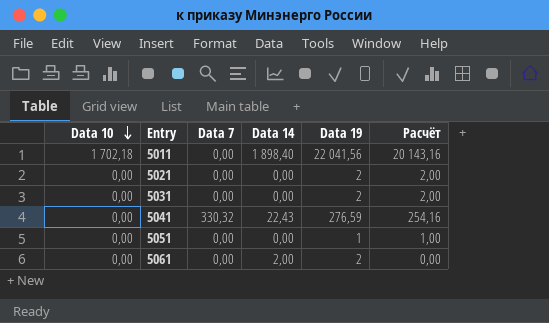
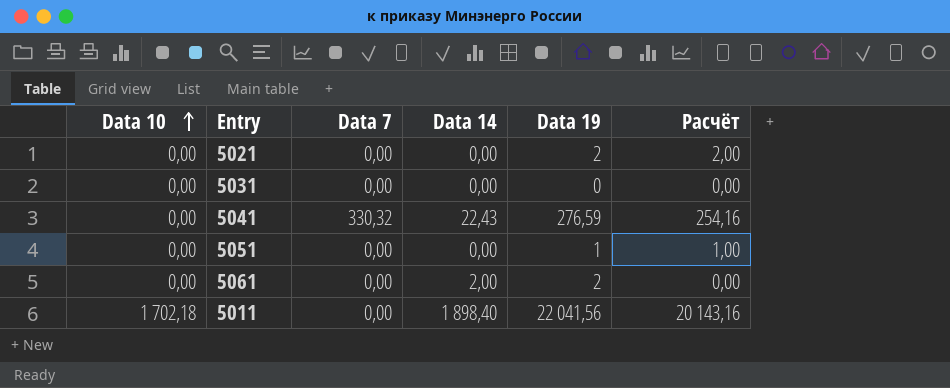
row order: Data 10 descending -> Data 10 ascending
5031 | Data 19: 2 -> 0
5031 | Расчёт: 2,00 -> 0,00

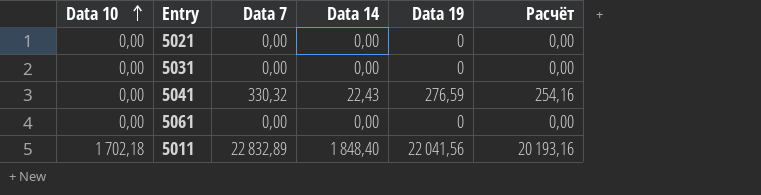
row 5051: 0,00 | 0,00 | 0,00 | 1 | 1,00 -> none
5021 | Data 19: 2 -> 0
5021 | Расчёт: 2,00 -> 0,00
5061 | Data 14: 2,00 -> 0,00
5061 | Data 19: 2 -> 0
5011 | Data 7: 0,00 -> 22 832,89
5011 | Data 14: 1 898,40 -> 1 848,40
5011 | Расчёт: 20 143,16 -> 20 193,16

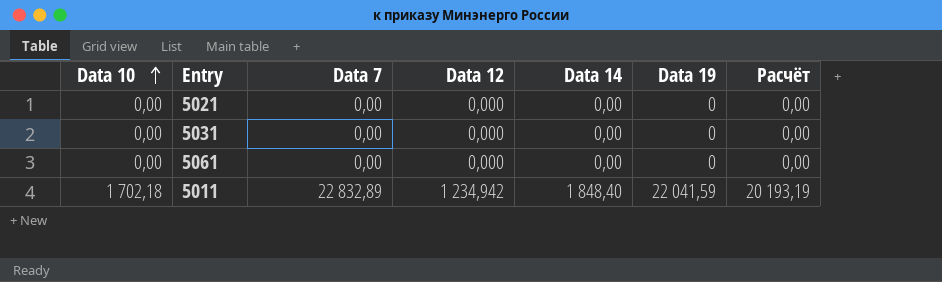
column Data 12 | position: none -> 4
row 5041: 0,00 | 330,32 | 22,43 | 276,59 | 254,16 -> none
5011 | Data 19: 22 041,56 -> 22 041,59
5011 | Расчёт: 20 193,16 -> 20 193,19

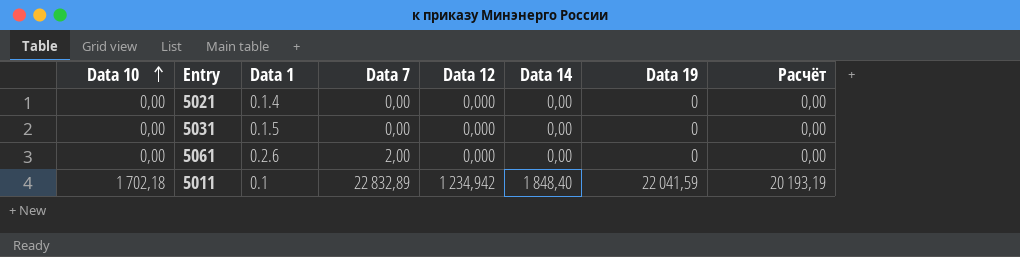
column Data 1 | position: none -> 3
5061 | Data 7: 0,00 -> 2,00

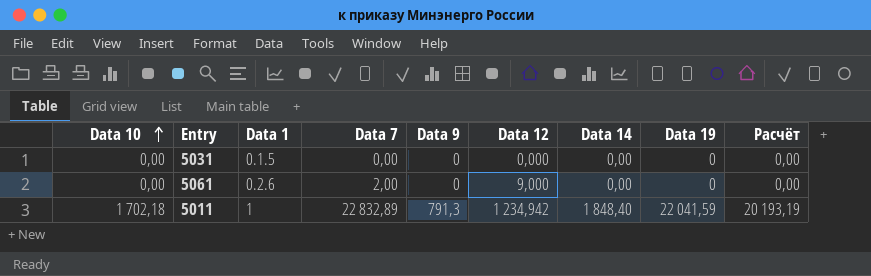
column Data 9 | position: none -> 5
row 5021: 0,00 | 0.1.4 | 0,00 | 0,000 | 0,00 | 0 | 0,00 -> none
5061 | Data 12: 0,000 -> 9,000
5011 | Data 1: 0.1 -> 1

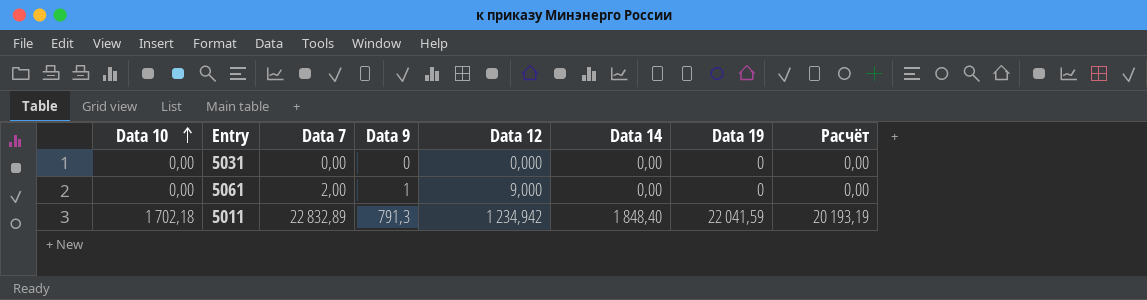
column Data 1 | position: 3 -> none
5061 | Data 9: 0 -> 1

